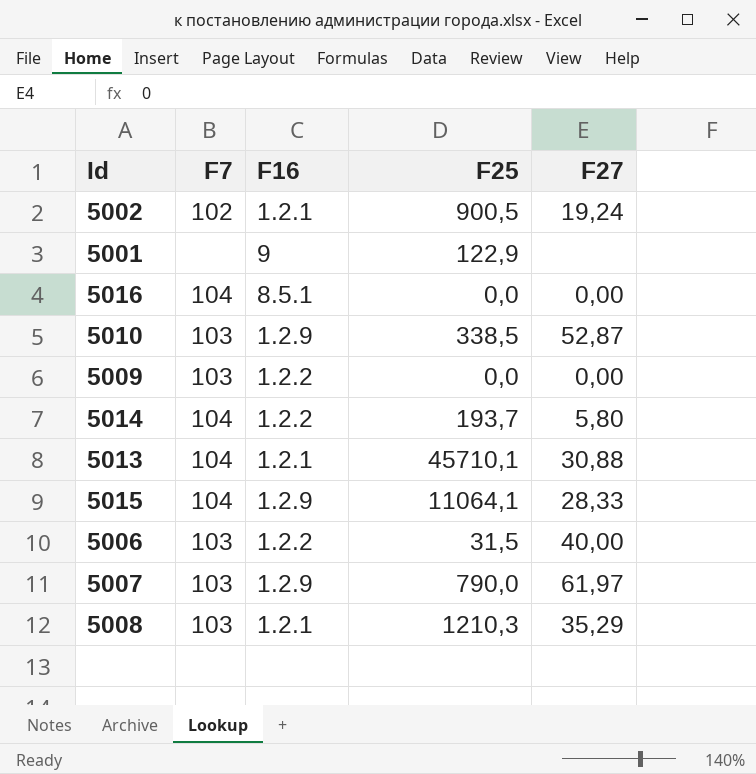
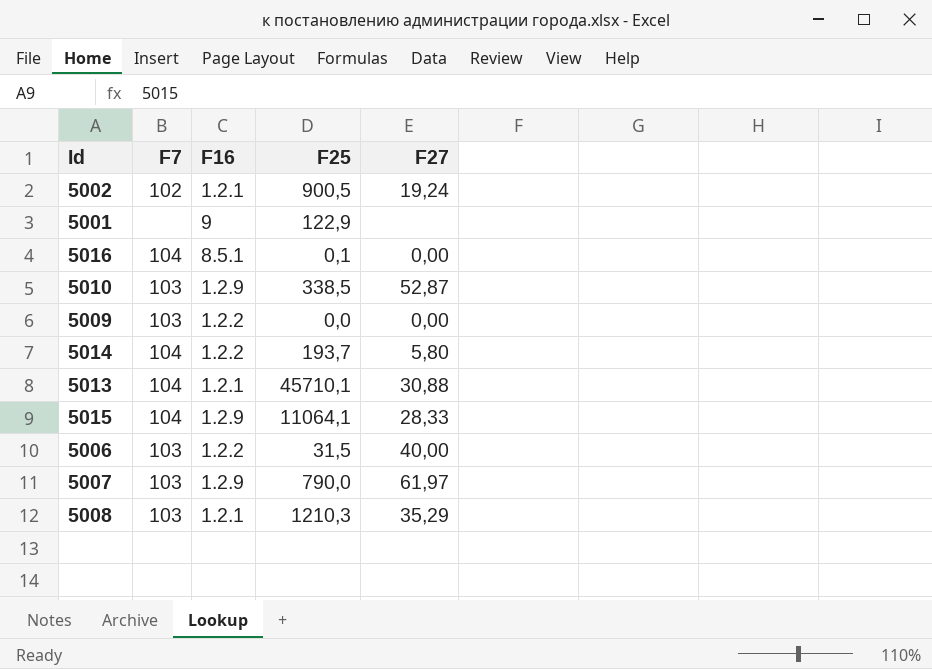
5016 | F25: 0,0 -> 0,1

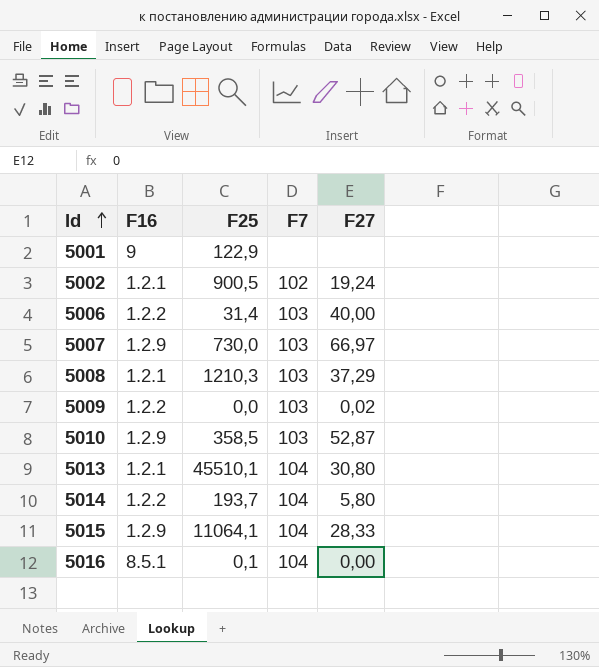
row order: none -> Id ascending
column F7 | position: 2 -> 4
5006 | F25: 31,5 -> 31,4
5007 | F25: 790,0 -> 730,0
5007 | F27: 61,97 -> 66,97
5008 | F27: 35,29 -> 37,29
5009 | F27: 0,00 -> 0,02
5010 | F25: 338,5 -> 358,5
5013 | F25: 45710,1 -> 45510,1
5013 | F27: 30,88 -> 30,80

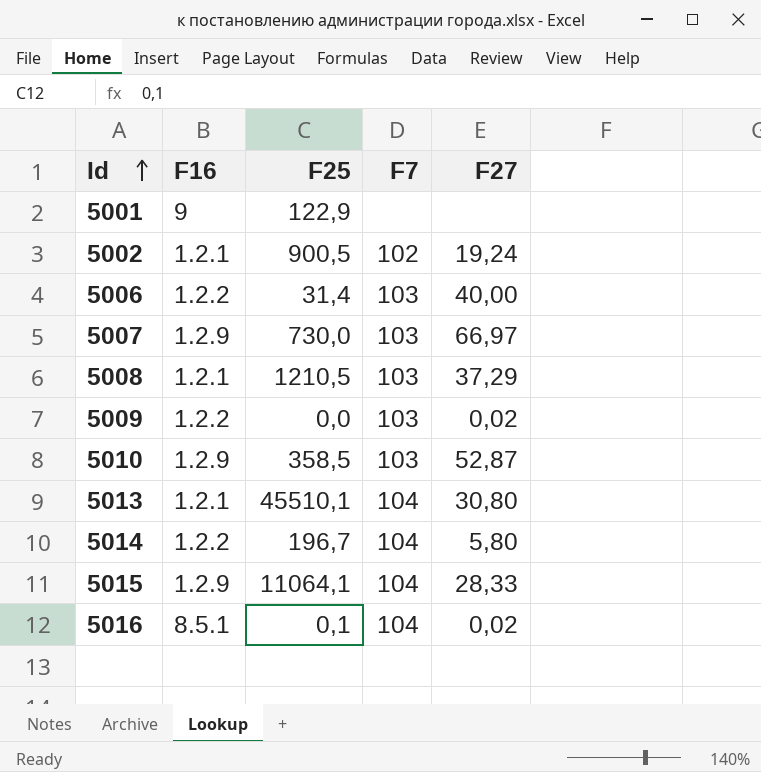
5008 | F25: 1210,3 -> 1210,5
5014 | F25: 193,7 -> 196,7
5016 | F27: 0,00 -> 0,02

